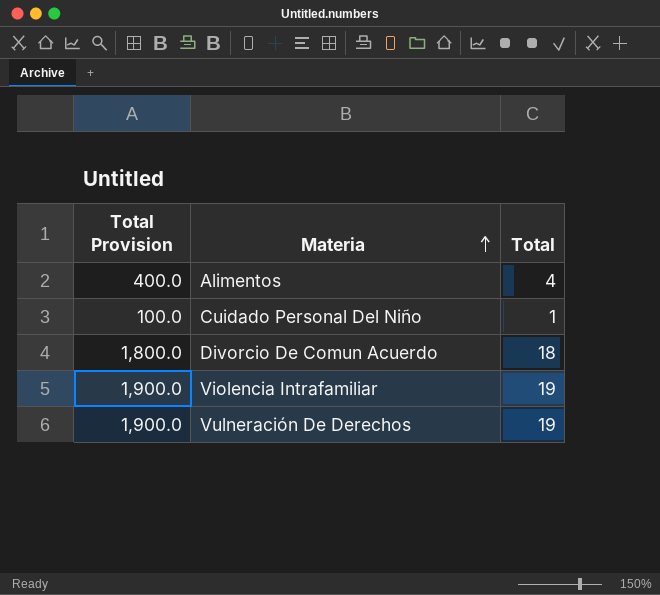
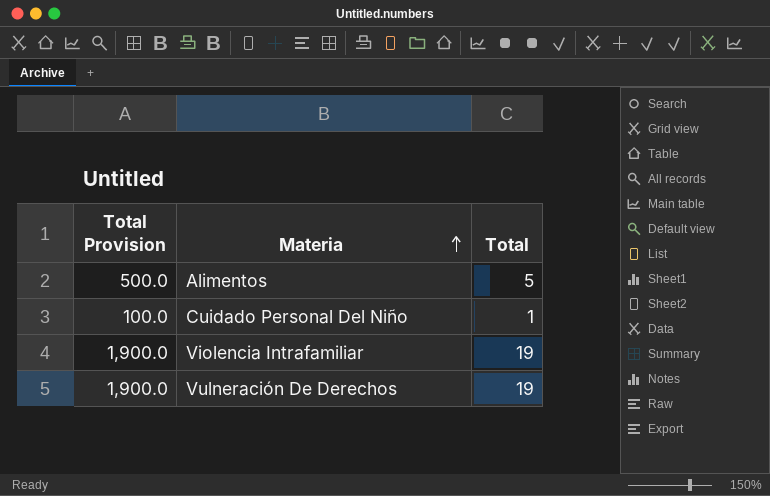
row Divorcio De Comun Acuerdo: 1,800.0 | 18 -> none
Alimentos | Total Provision: 400.0 -> 500.0
Alimentos | Total: 4 -> 5

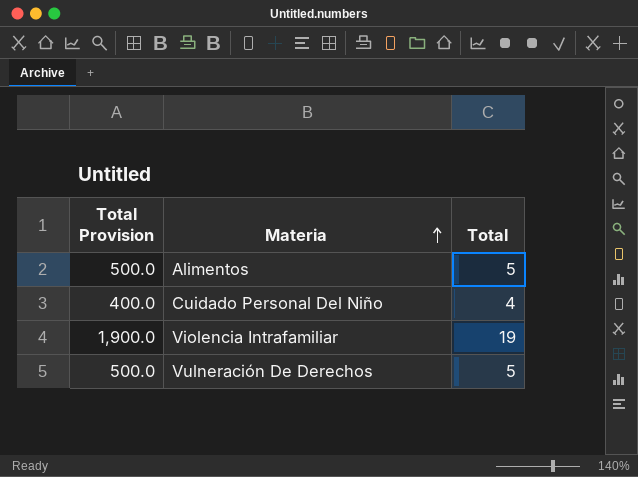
Cuidado Personal Del Niño | Total Provision: 100.0 -> 400.0
Cuidado Personal Del Niño | Total: 1 -> 4
Vulneración De Derechos | Total Provision: 1,900.0 -> 500.0
Vulneración De Derechos | Total: 19 -> 5

